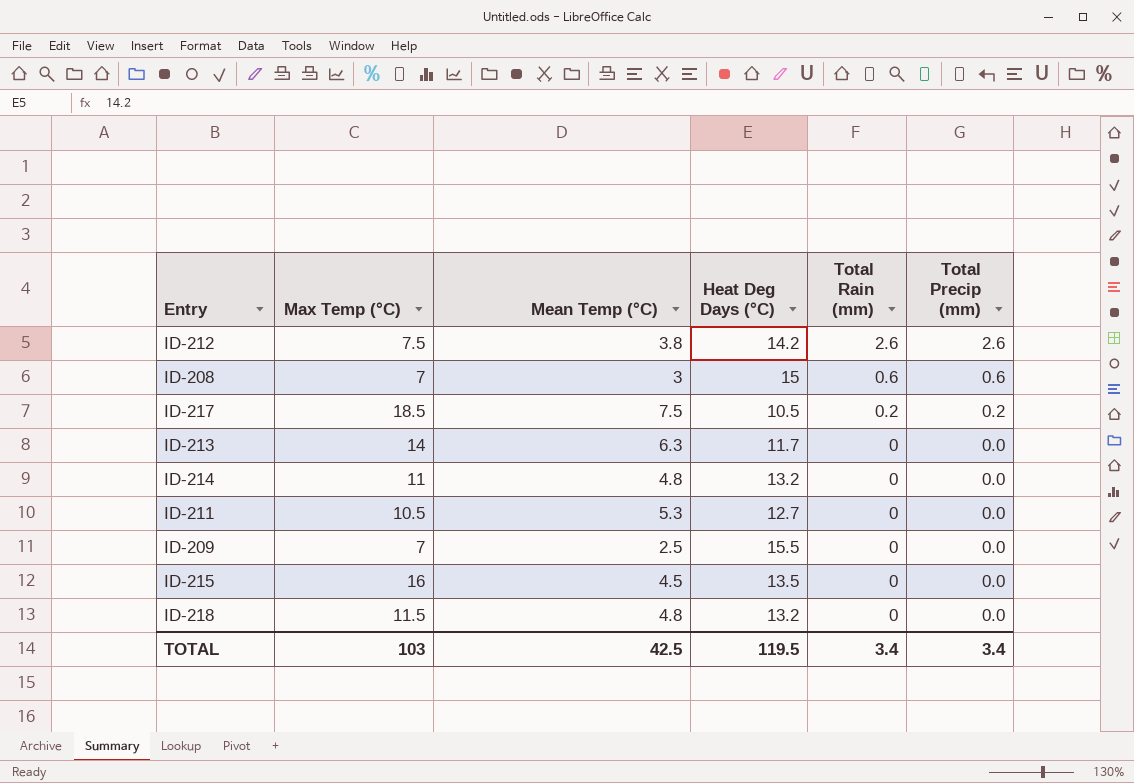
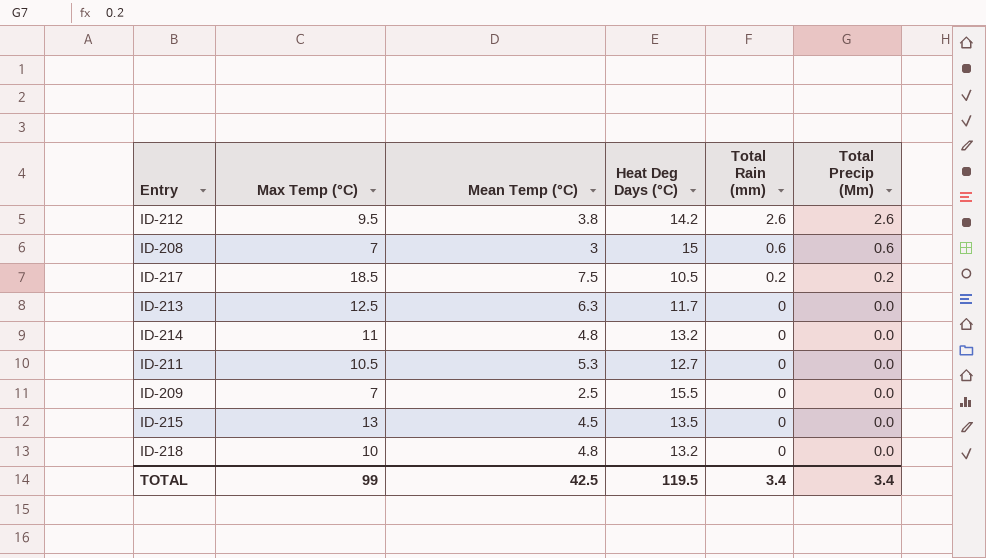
column name: Total Precip (mm) -> Total Precip (Mm)
ID-212 | Max Temp (°C): 7.5 -> 9.5
ID-213 | Max Temp (°C): 14 -> 12.5
ID-215 | Max Temp (°C): 16 -> 13
ID-218 | Max Temp (°C): 11.5 -> 10
TOTAL | Max Temp (°C): 103 -> 99

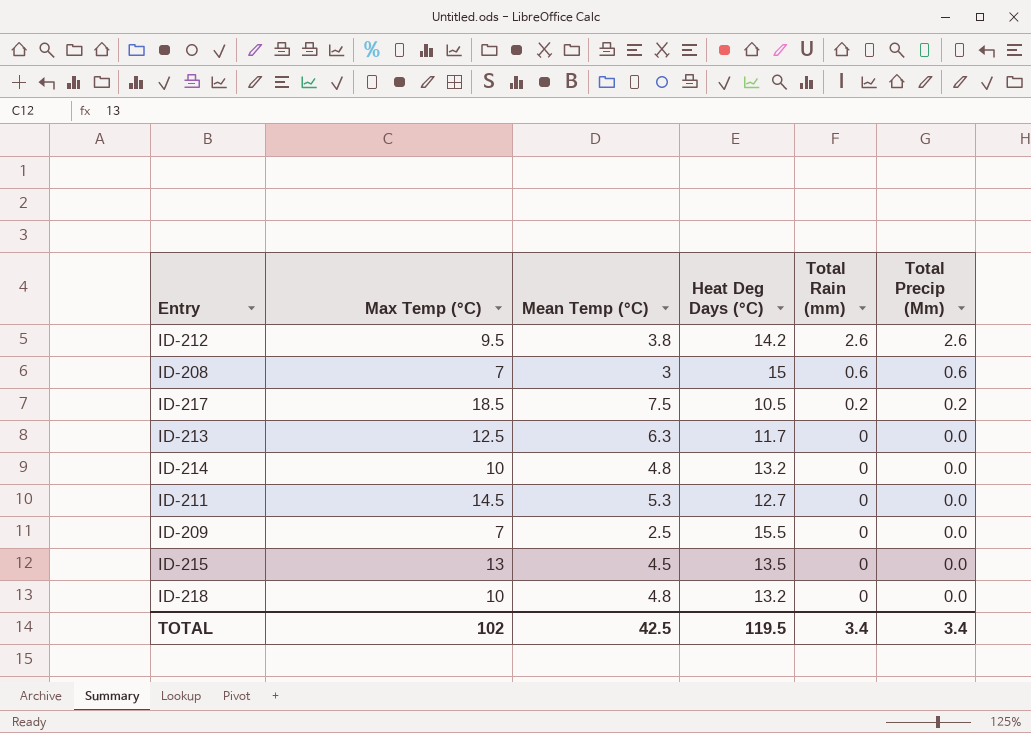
ID-214 | Max Temp (°C): 11 -> 10
ID-211 | Max Temp (°C): 10.5 -> 14.5
TOTAL | Max Temp (°C): 99 -> 102

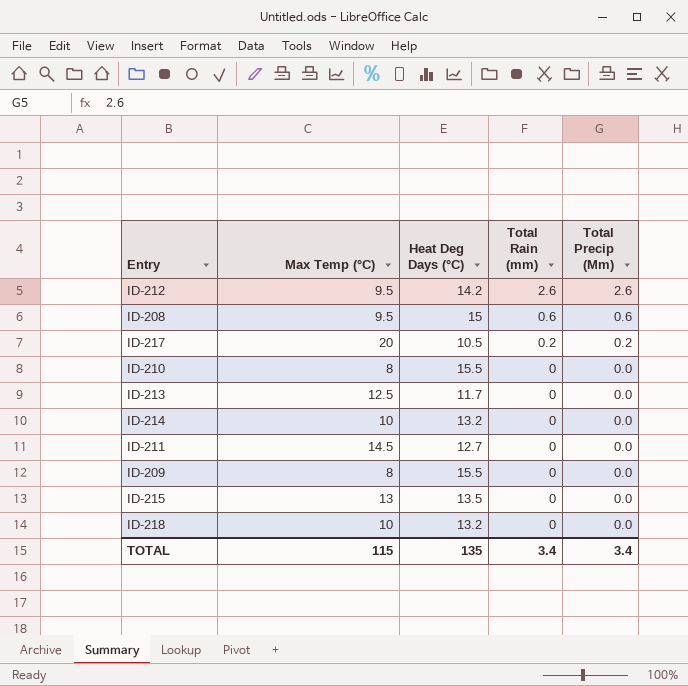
column Mean Temp (°C) | position: 3 -> none
ID-208 | Max Temp (°C): 7 -> 9.5
ID-217 | Max Temp (°C): 18.5 -> 20
row ID-210: none -> 8 | 15.5 | 0 | 0.0
ID-209 | Max Temp (°C): 7 -> 8
TOTAL | Max Temp (°C): 102 -> 115
TOTAL | Heat Deg Days (°C): 119.5 -> 135

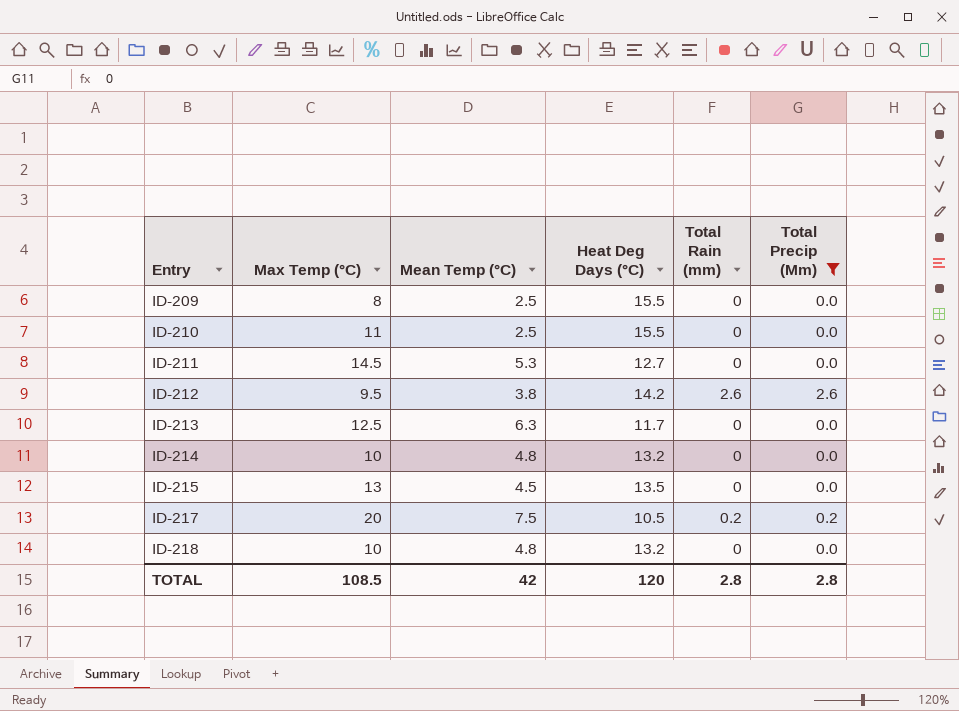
filter: none -> Total Precip (Mm) != 0.6
row order: Total Rain (mm) descending -> Entry ascending
column Mean Temp (°C) | position: none -> 3
ID-210 | Max Temp (°C): 8 -> 11
TOTAL | Max Temp (°C): 115 -> 108.5
TOTAL | Heat Deg Days (°C): 135 -> 120
TOTAL | Total Rain (mm): 3.4 -> 2.8
TOTAL | Total Precip (Mm): 3.4 -> 2.8

